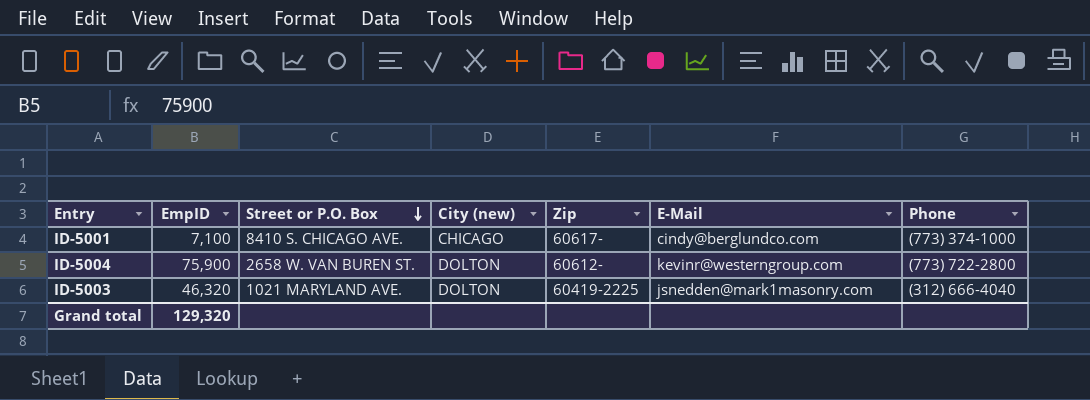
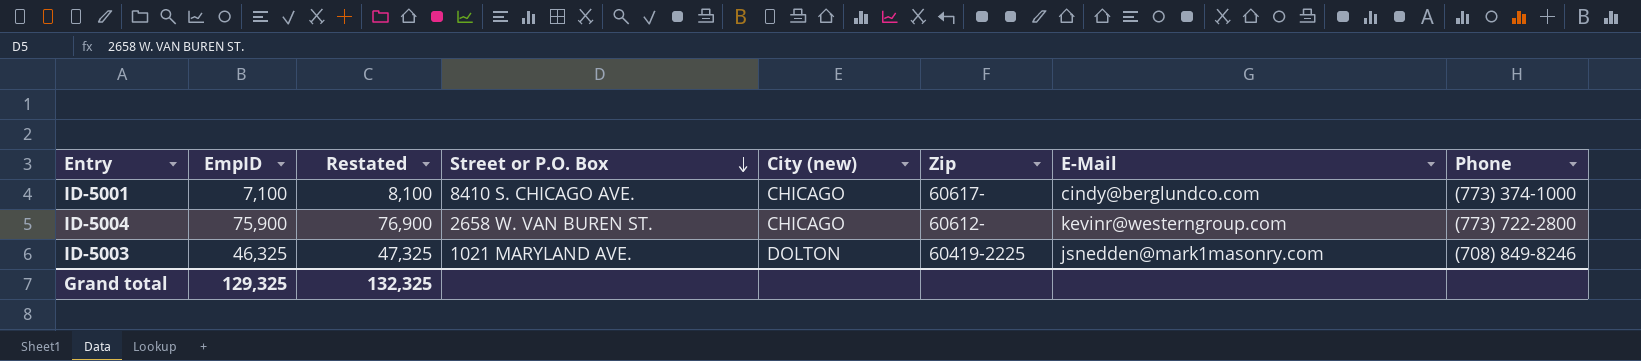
column Restated | formula: none -> [EmpID] + 1000
ID-5004 | City (new): DOLTON -> CHICAGO
ID-5003 | EmpID: 46,320 -> 46,325
ID-5003 | Phone: (312) 666-4040 -> (708) 849-8246
Grand total | EmpID: 129,320 -> 129,325

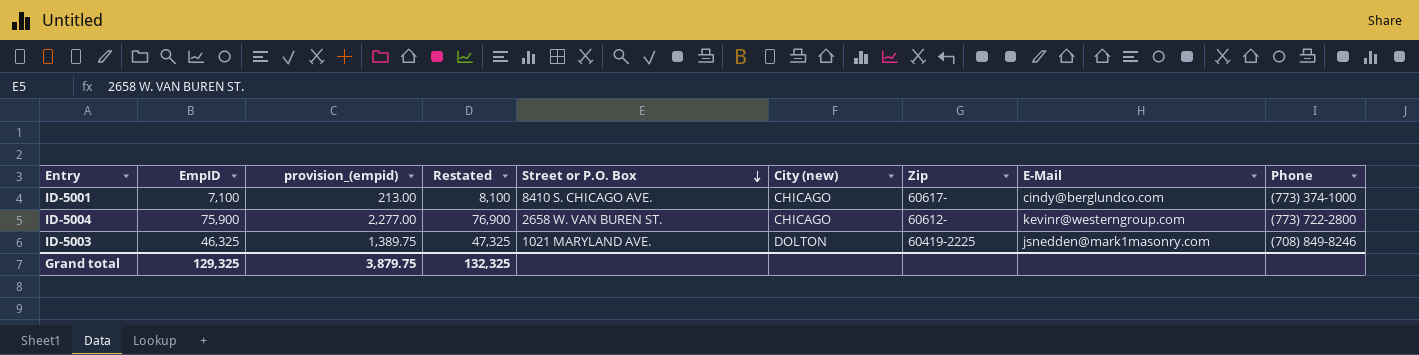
column provision_(empid) | formula: none -> [EmpID] * 0.03

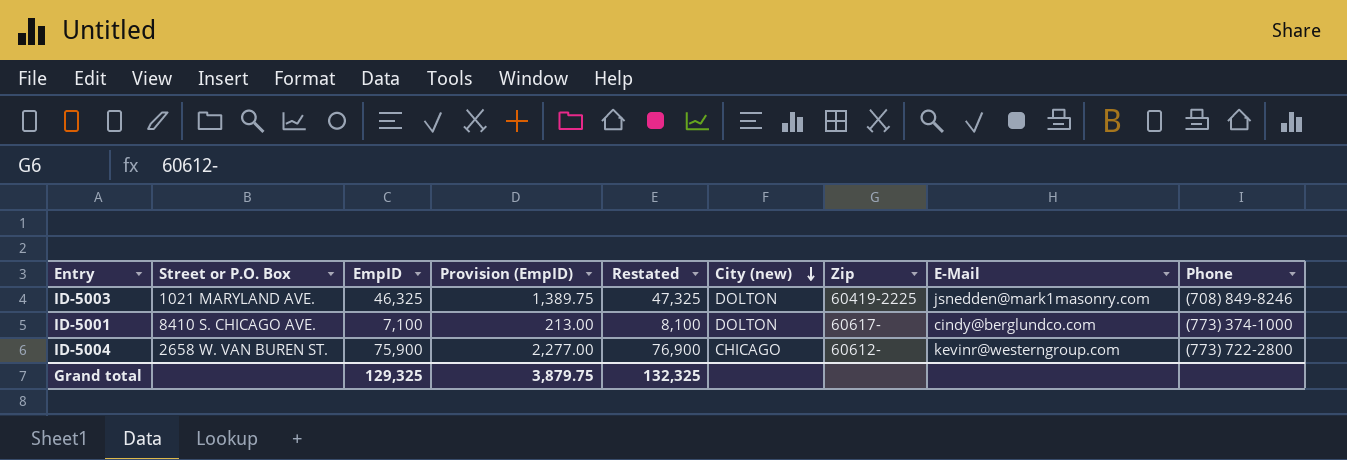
row order: Street or P.O. Box descending -> City (new) descending
column Street or P.O. Box | position: 5 -> 2
column name: provision_(empid) -> Provision (EmpID)
ID-5001 | City (new): CHICAGO -> DOLTON

